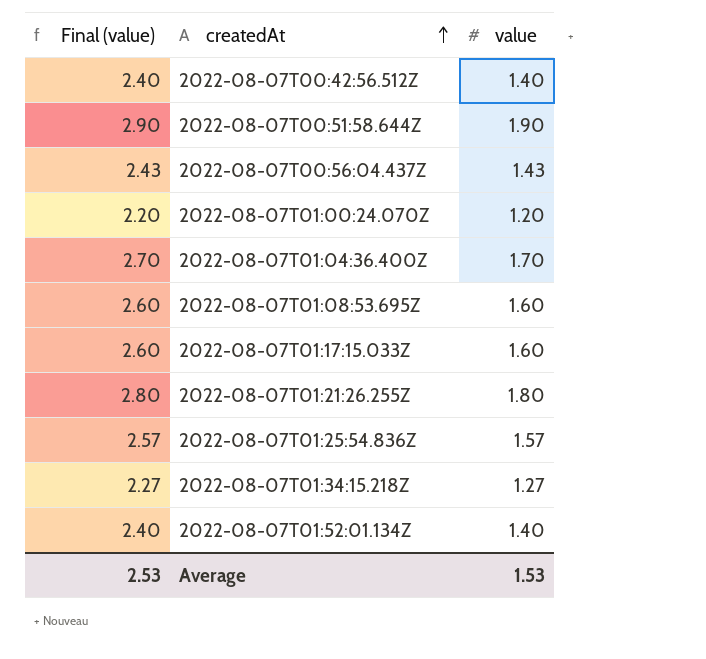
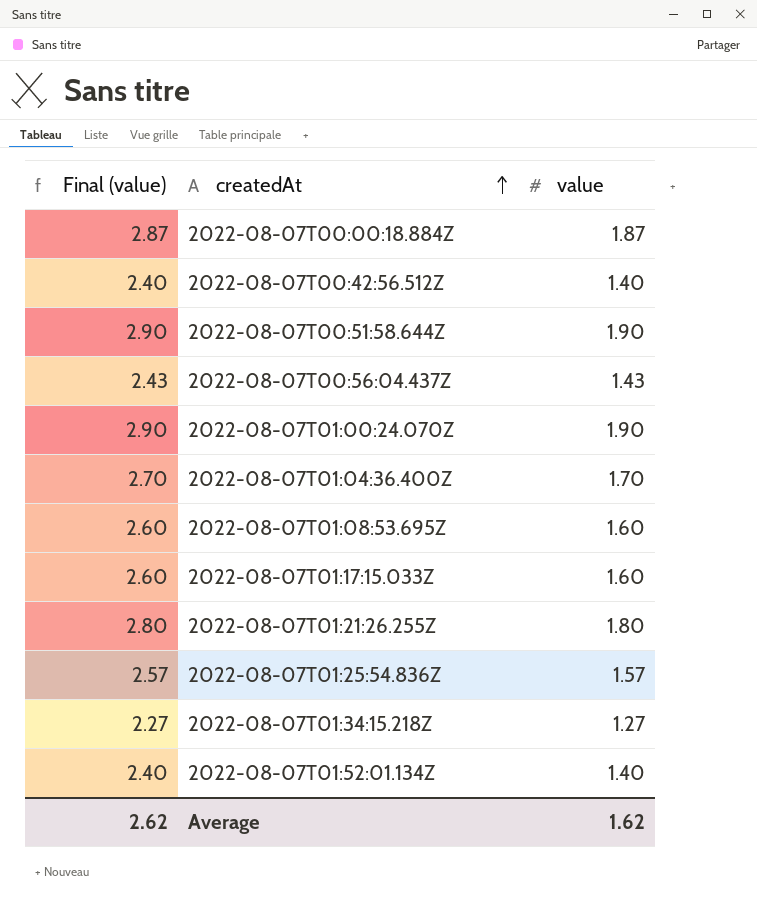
row 2022-08-07T00:00:18.884Z: none -> 2.87 | 1.87
2022-08-07T01:00:24.070Z | Final (value): 2.20 -> 2.90
2022-08-07T01:00:24.070Z | value: 1.20 -> 1.90
Average | Final (value): 2.53 -> 2.62
Average | value: 1.53 -> 1.62

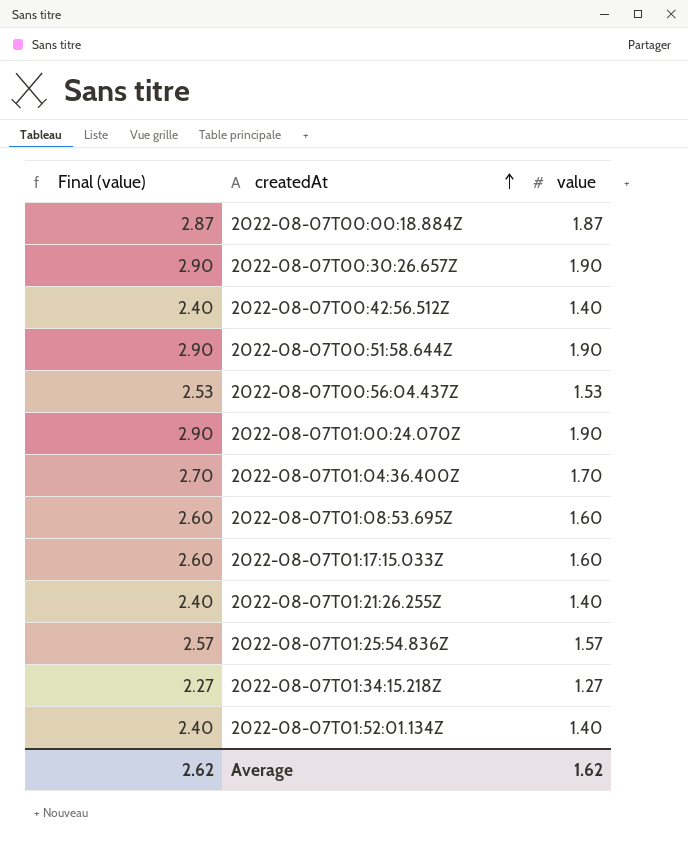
row 2022-08-07T00:30:26.657Z: none -> 2.90 | 1.90
2022-08-07T00:56:04.437Z | Final (value): 2.43 -> 2.53
2022-08-07T00:56:04.437Z | value: 1.43 -> 1.53
2022-08-07T01:21:26.255Z | Final (value): 2.80 -> 2.40
2022-08-07T01:21:26.255Z | value: 1.80 -> 1.40

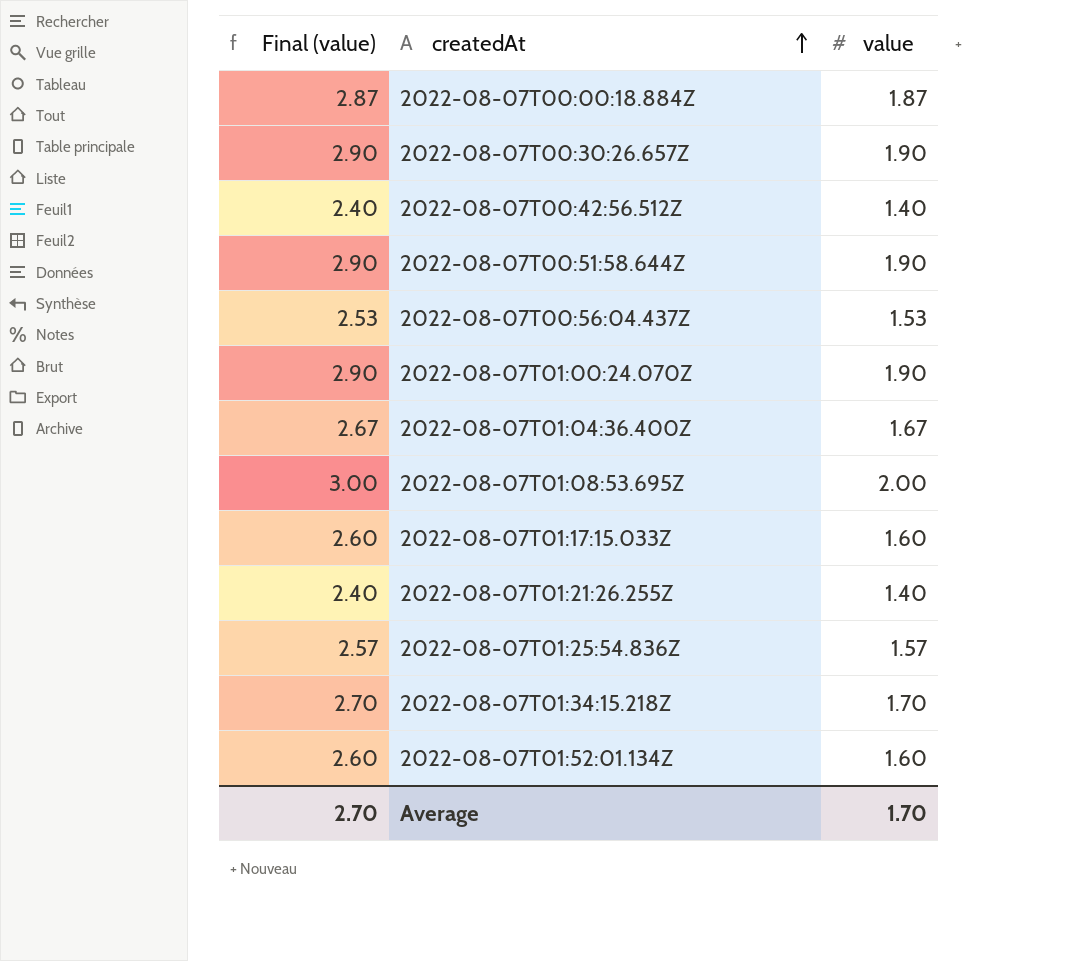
2022-08-07T01:04:36.400Z | Final (value): 2.70 -> 2.67
2022-08-07T01:04:36.400Z | value: 1.70 -> 1.67
2022-08-07T01:08:53.695Z | Final (value): 2.60 -> 3.00
2022-08-07T01:08:53.695Z | value: 1.60 -> 2.00
2022-08-07T01:34:15.218Z | Final (value): 2.27 -> 2.70
2022-08-07T01:34:15.218Z | value: 1.27 -> 1.70
2022-08-07T01:52:01.134Z | Final (value): 2.40 -> 2.60
2022-08-07T01:52:01.134Z | value: 1.40 -> 1.60
Average | Final (value): 2.62 -> 2.70
Average | value: 1.62 -> 1.70

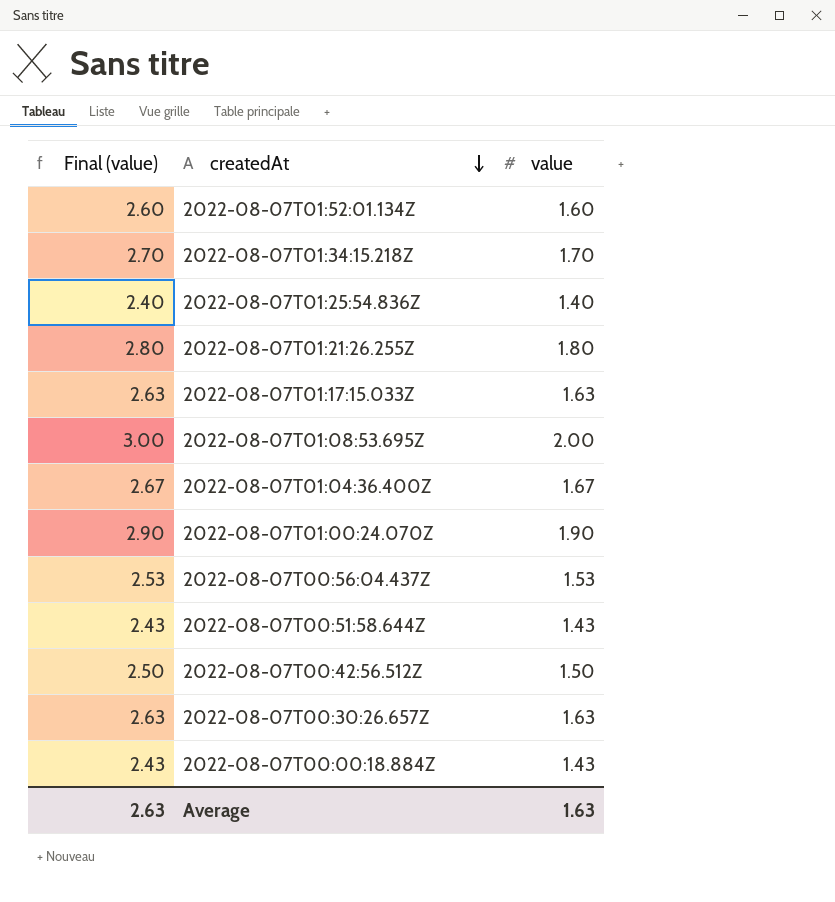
row order: createdAt ascending -> createdAt descending
2022-08-07T01:25:54.836Z | Final (value): 2.57 -> 2.40
2022-08-07T01:25:54.836Z | value: 1.57 -> 1.40
2022-08-07T01:21:26.255Z | Final (value): 2.40 -> 2.80
2022-08-07T01:21:26.255Z | value: 1.40 -> 1.80
2022-08-07T01:17:15.033Z | Final (value): 2.60 -> 2.63
2022-08-07T01:17:15.033Z | value: 1.60 -> 1.63
2022-08-07T00:51:58.644Z | Final (value): 2.90 -> 2.43
2022-08-07T00:51:58.644Z | value: 1.90 -> 1.43
2022-08-07T00:42:56.512Z | Final (value): 2.40 -> 2.50
2022-08-07T00:42:56.512Z | value: 1.40 -> 1.50
2022-08-07T00:30:26.657Z | Final (value): 2.90 -> 2.63
2022-08-07T00:30:26.657Z | value: 1.90 -> 1.63
2022-08-07T00:00:18.884Z | Final (value): 2.87 -> 2.43
2022-08-07T00:00:18.884Z | value: 1.87 -> 1.43
Average | Final (value): 2.70 -> 2.63
Average | value: 1.70 -> 1.63

